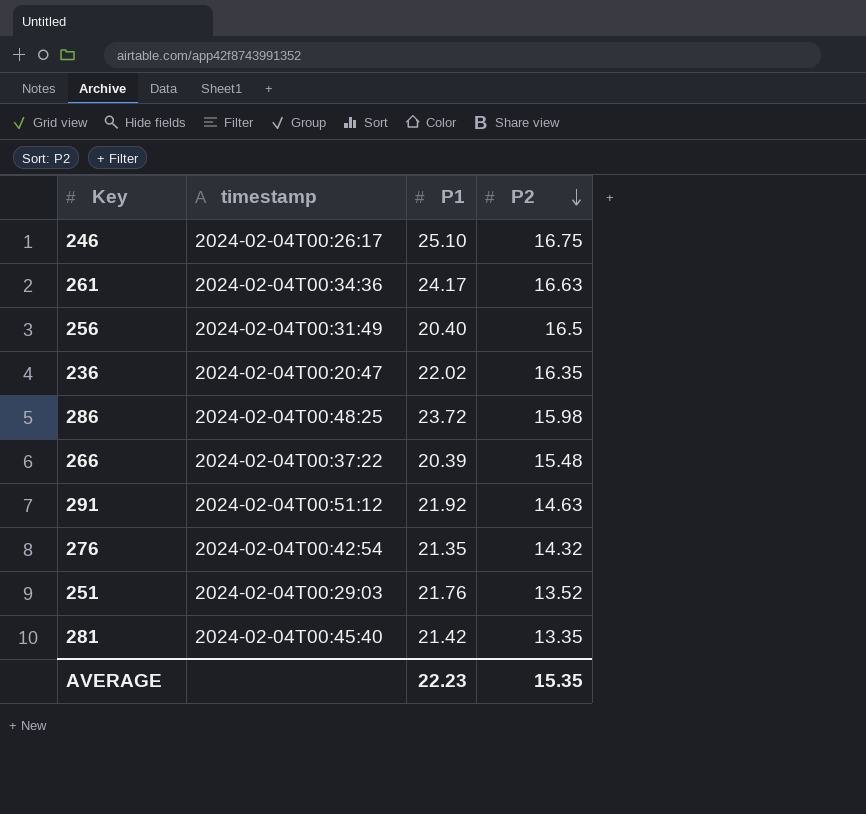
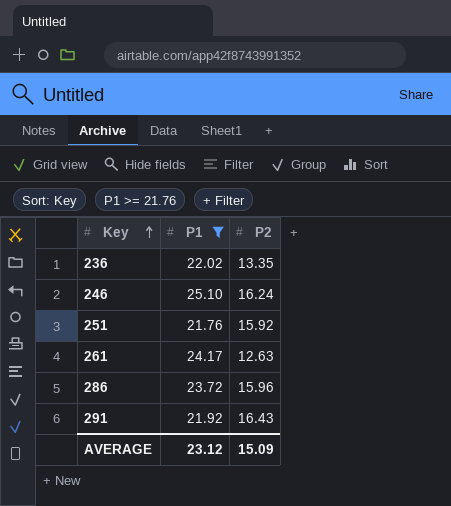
filter: none -> P1 >= 21.76
row order: P2 descending -> Key ascending
column timestamp | position: 2 -> none
236 | P2: 16.35 -> 13.35
246 | P2: 16.75 -> 16.24
251 | P2: 13.52 -> 15.92
261 | P2: 16.63 -> 12.63
286 | P2: 15.98 -> 15.96
291 | P2: 14.63 -> 16.43
AVERAGE | P1: 22.23 -> 23.12
AVERAGE | P2: 15.35 -> 15.09

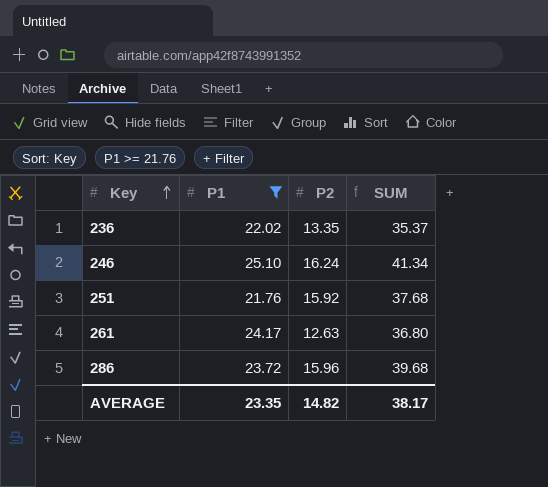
column SUM | formula: none -> [P1] + [P2]
row 291: 21.92 | 16.43 -> none
AVERAGE | P1: 23.12 -> 23.35
AVERAGE | P2: 15.09 -> 14.82

